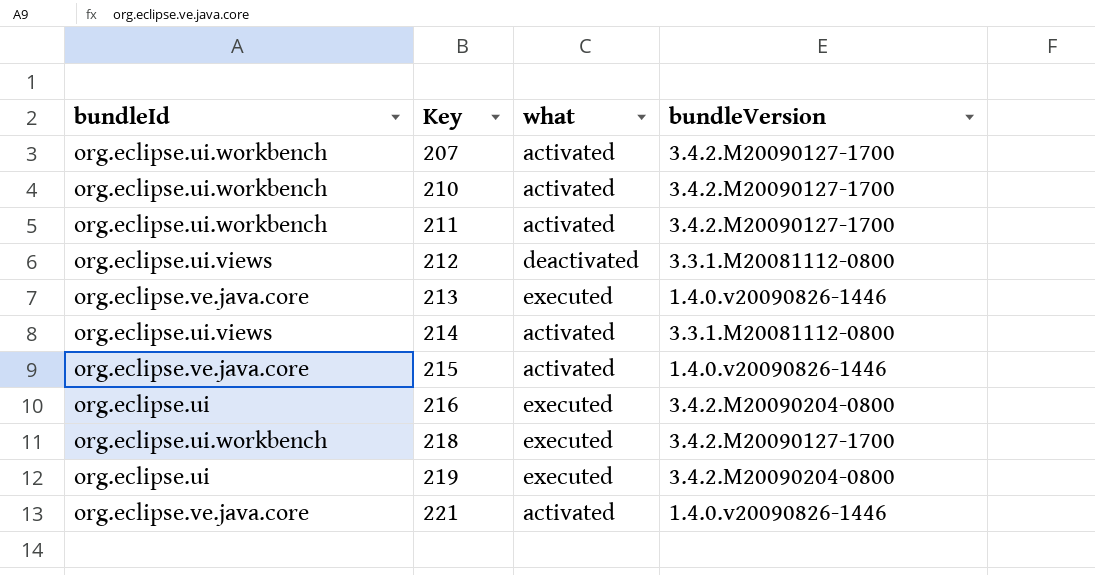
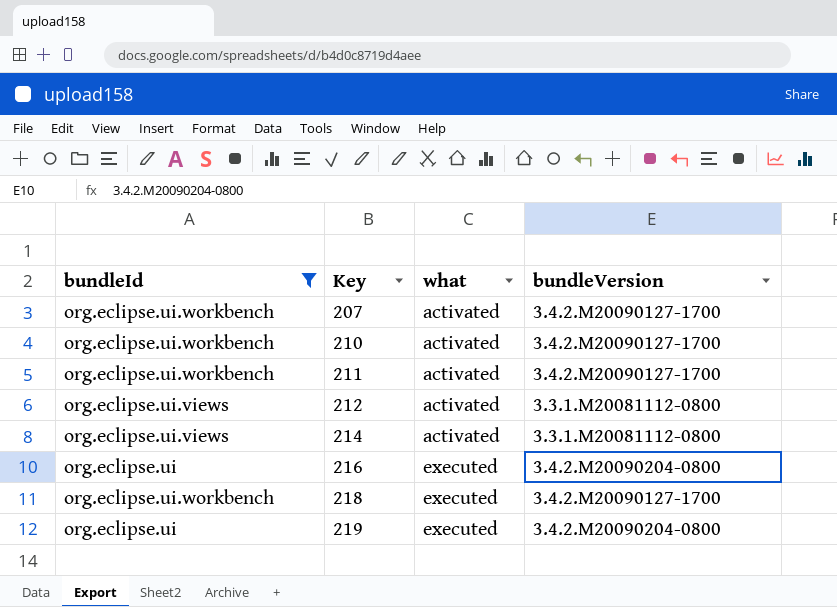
filter: none -> bundleId != org.eclipse.ve.java.core
212 | what: deactivated -> activated

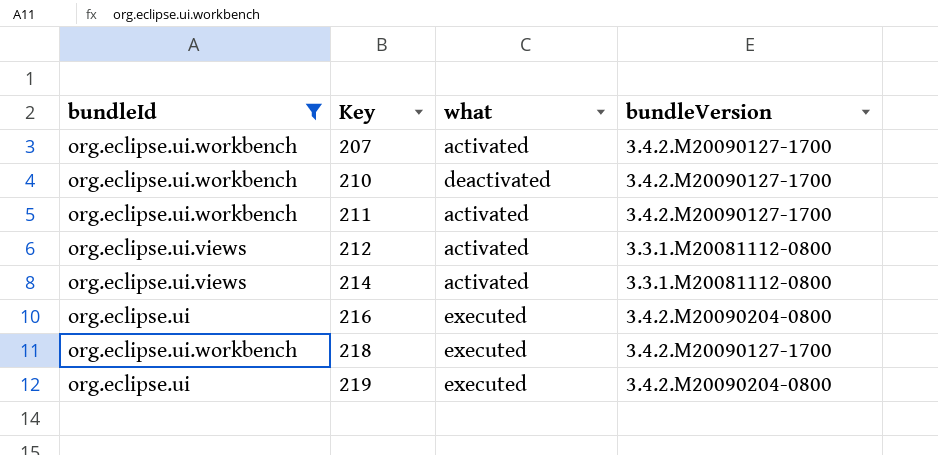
210 | what: activated -> deactivated

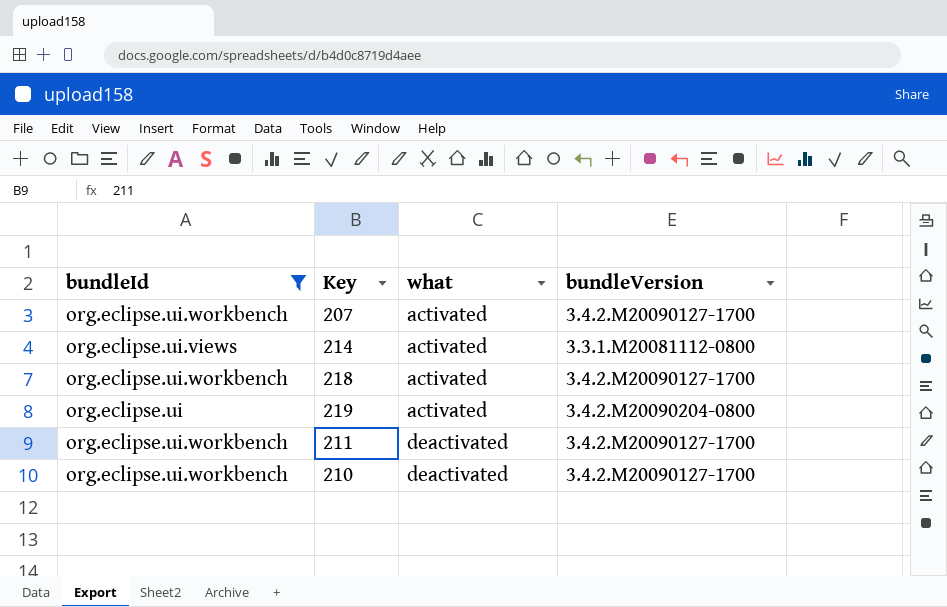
row order: Key ascending -> what ascending
row 212: org.eclipse.ui.views | activated | 3.3.1.M20081112-0800 -> none
row 216: org.eclipse.ui | executed | 3.4.2.M20090204-0800 -> none
218 | what: executed -> activated
219 | what: executed -> activated
211 | what: activated -> deactivated

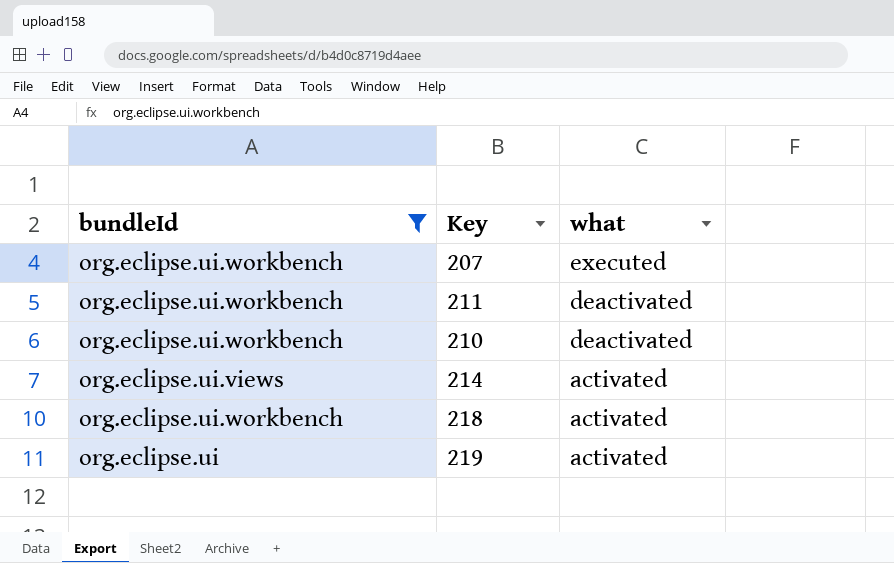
row order: what ascending -> what descending
column bundleVersion | position: 4 -> none
207 | what: activated -> executed

